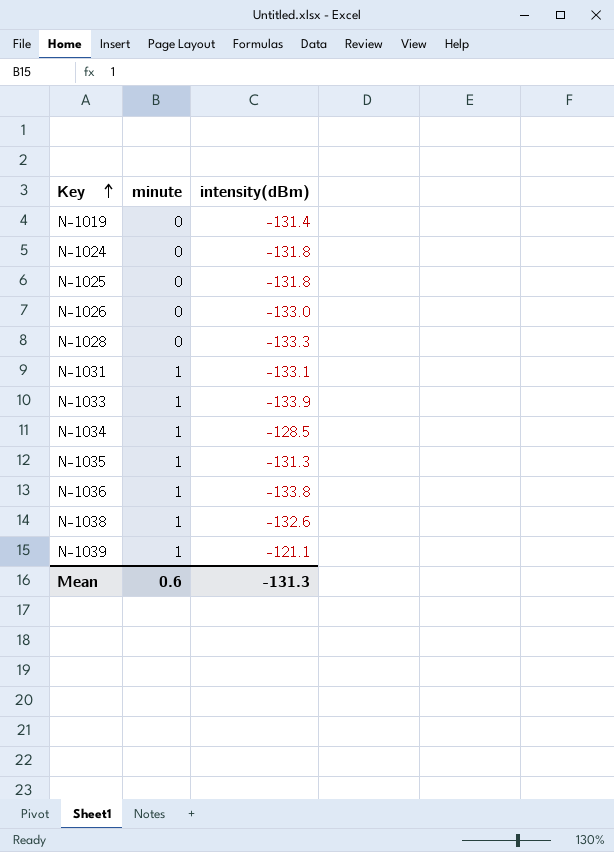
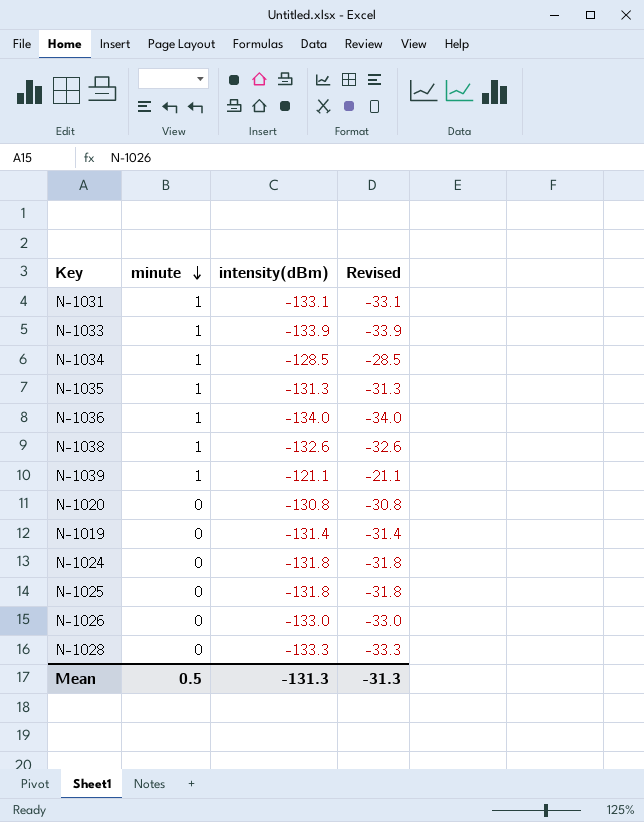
row order: Key ascending -> minute descending
column Revised | formula: none -> [intensity(dBm)] + 100
N-1036 | intensity(dBm): -133.8 -> -134.0
row N-1020: none -> 0 | -130.8 | -30.8
Mean | minute: 0.6 -> 0.5

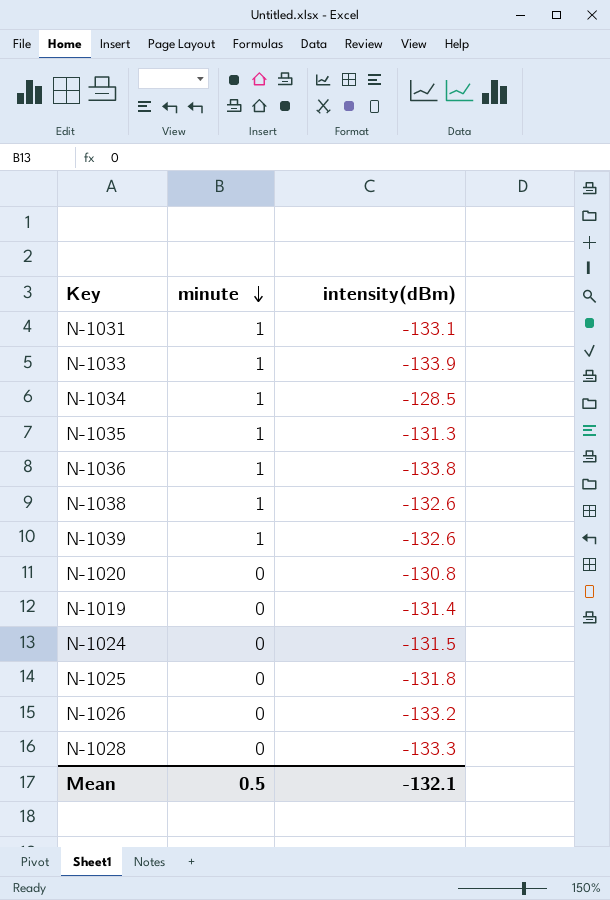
column Revised | formula: [intensity(dBm)] + 100 -> none
N-1036 | intensity(dBm): -134.0 -> -133.8
N-1039 | intensity(dBm): -121.1 -> -132.6
N-1024 | intensity(dBm): -131.8 -> -131.5
N-1026 | intensity(dBm): -133.0 -> -133.2
Mean | intensity(dBm): -131.3 -> -132.1

